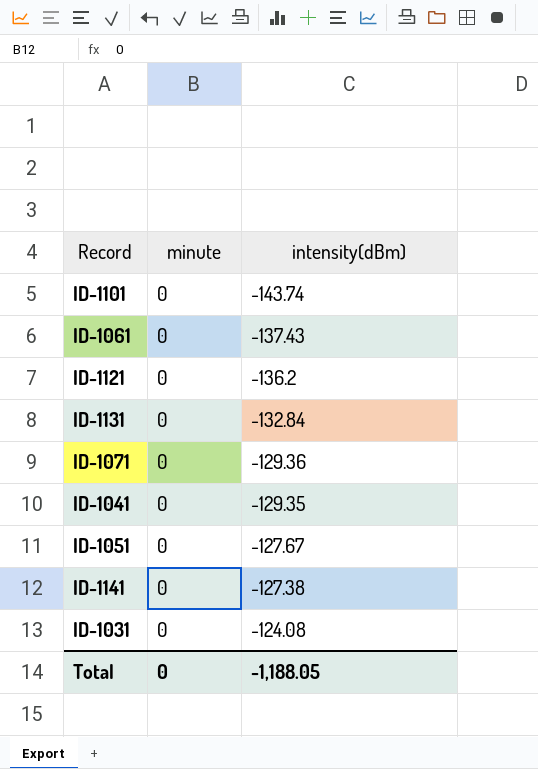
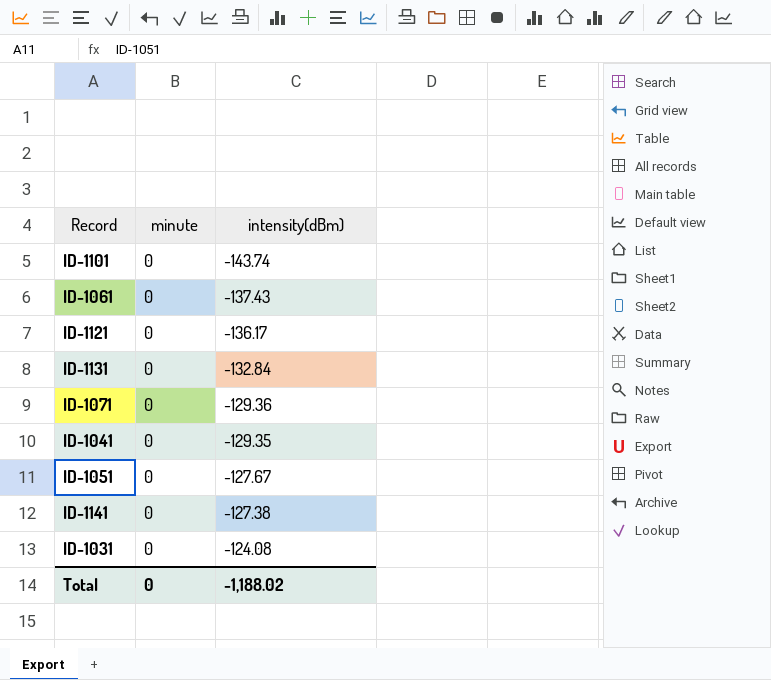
ID-1121 | intensity(dBm): -136.2 -> -136.17
Total | intensity(dBm): -1,188.05 -> -1,188.02

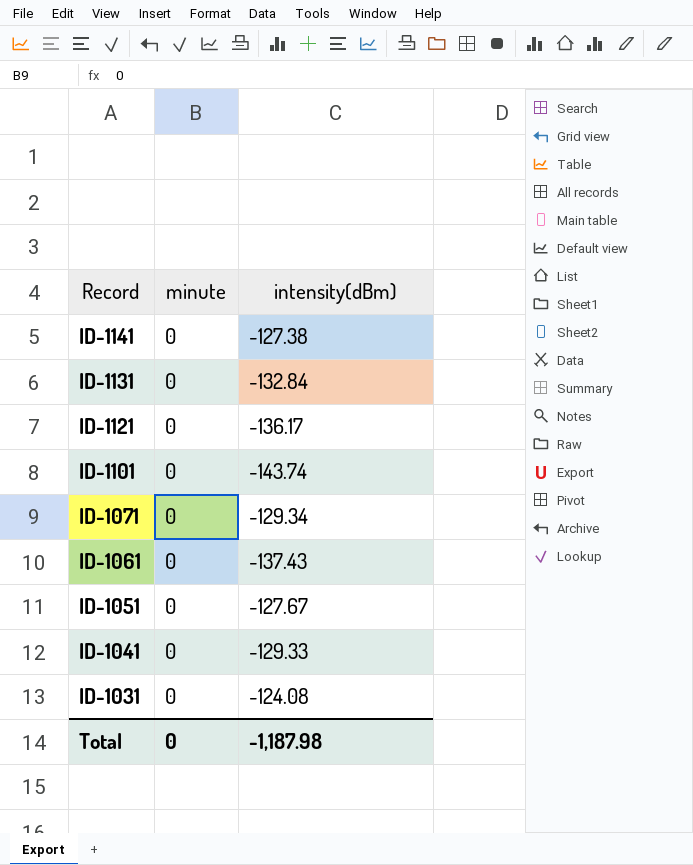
row order: intensity(dBm) ascending -> Record descending
ID-1071 | intensity(dBm): -129.36 -> -129.34
ID-1041 | intensity(dBm): -129.35 -> -129.33
Total | intensity(dBm): -1,188.02 -> -1,187.98

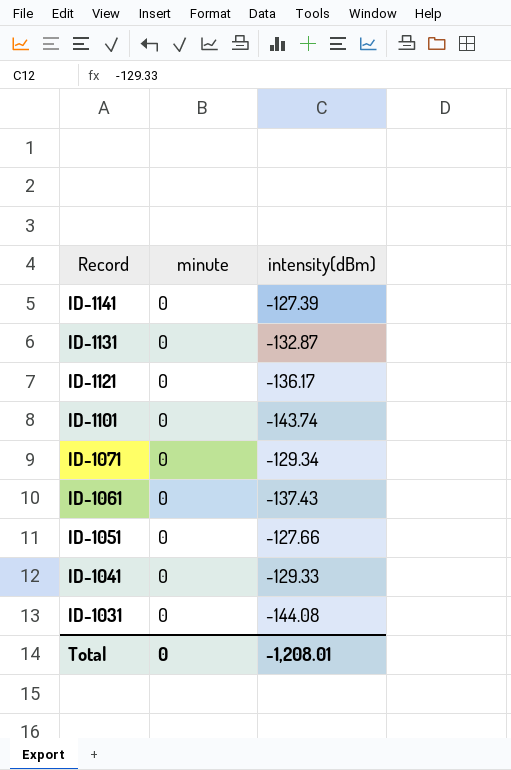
ID-1141 | intensity(dBm): -127.38 -> -127.39
ID-1131 | intensity(dBm): -132.84 -> -132.87
ID-1051 | intensity(dBm): -127.67 -> -127.66
ID-1031 | intensity(dBm): -124.08 -> -144.08
Total | intensity(dBm): -1,187.98 -> -1,208.01

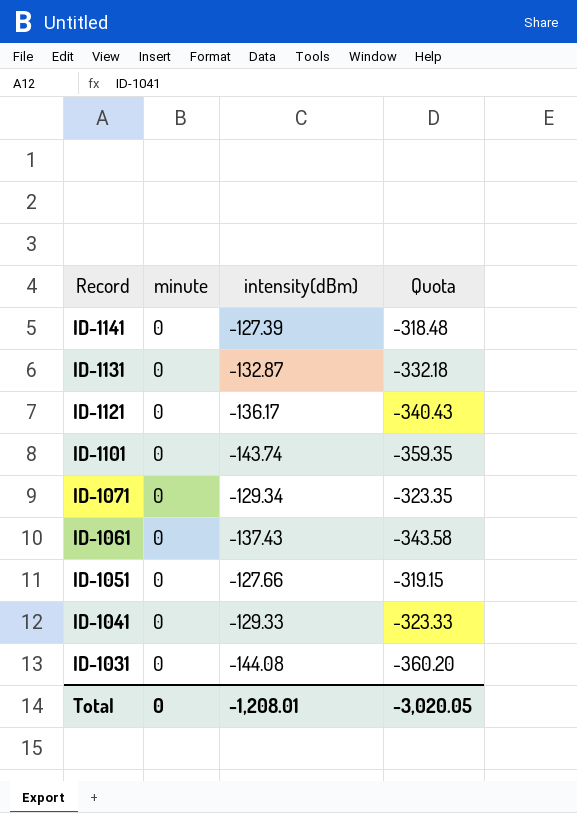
column Quota | formula: none -> [intensity(dBm)] * 2.5

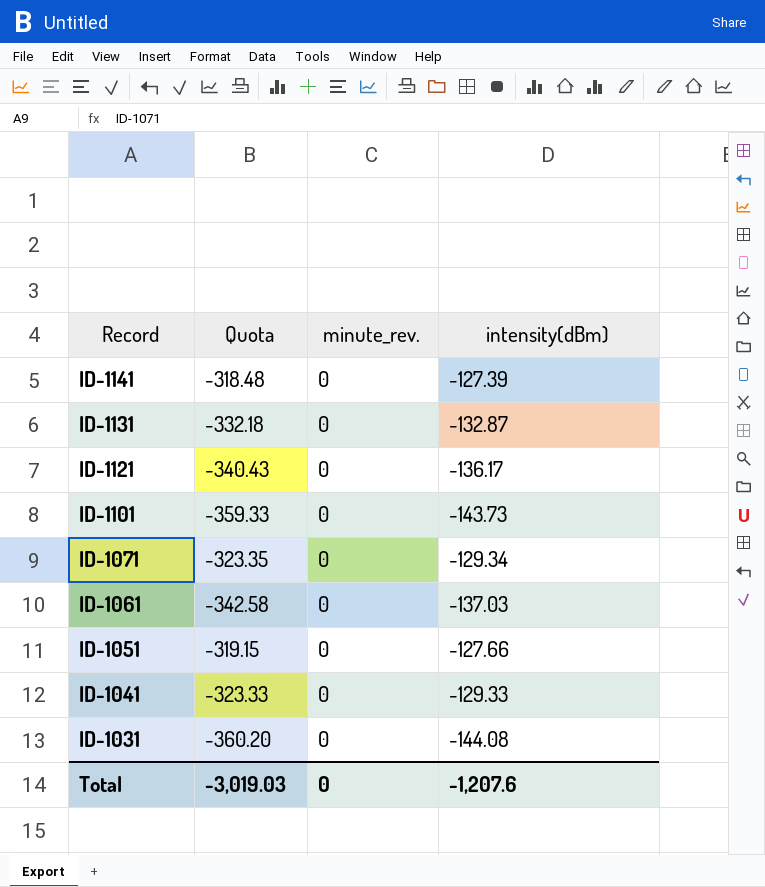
column Quota | position: 4 -> 2
column name: minute -> minute_rev.
ID-1101 | Quota: -359.35 -> -359.33
ID-1101 | intensity(dBm): -143.74 -> -143.73
ID-1061 | Quota: -343.58 -> -342.58
ID-1061 | intensity(dBm): -137.43 -> -137.03
Total | Quota: -3,020.05 -> -3,019.03
Total | intensity(dBm): -1,208.01 -> -1,207.6

